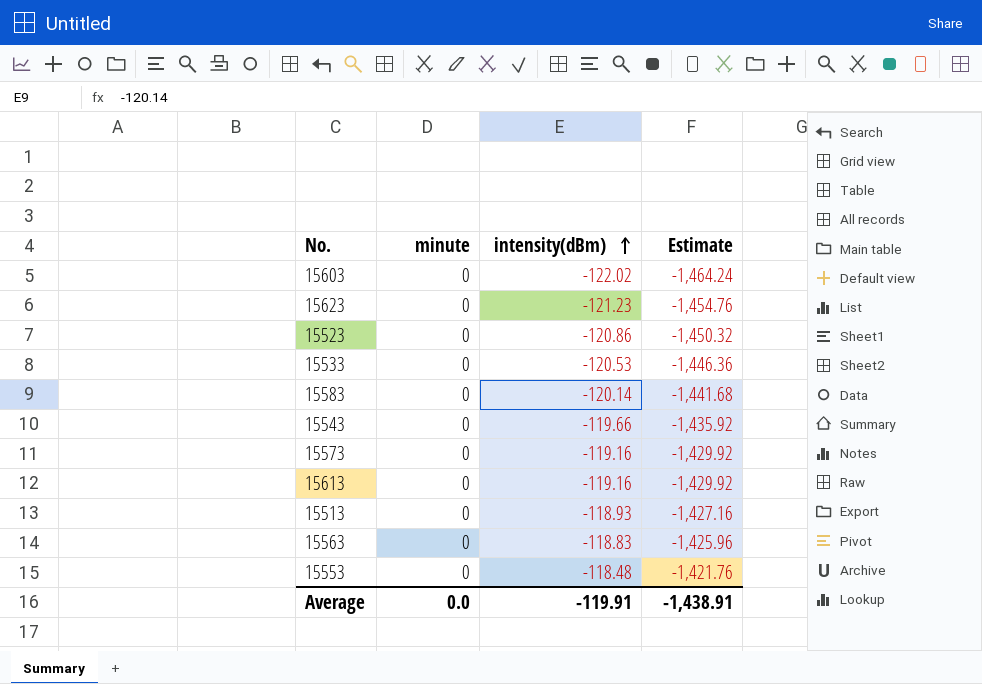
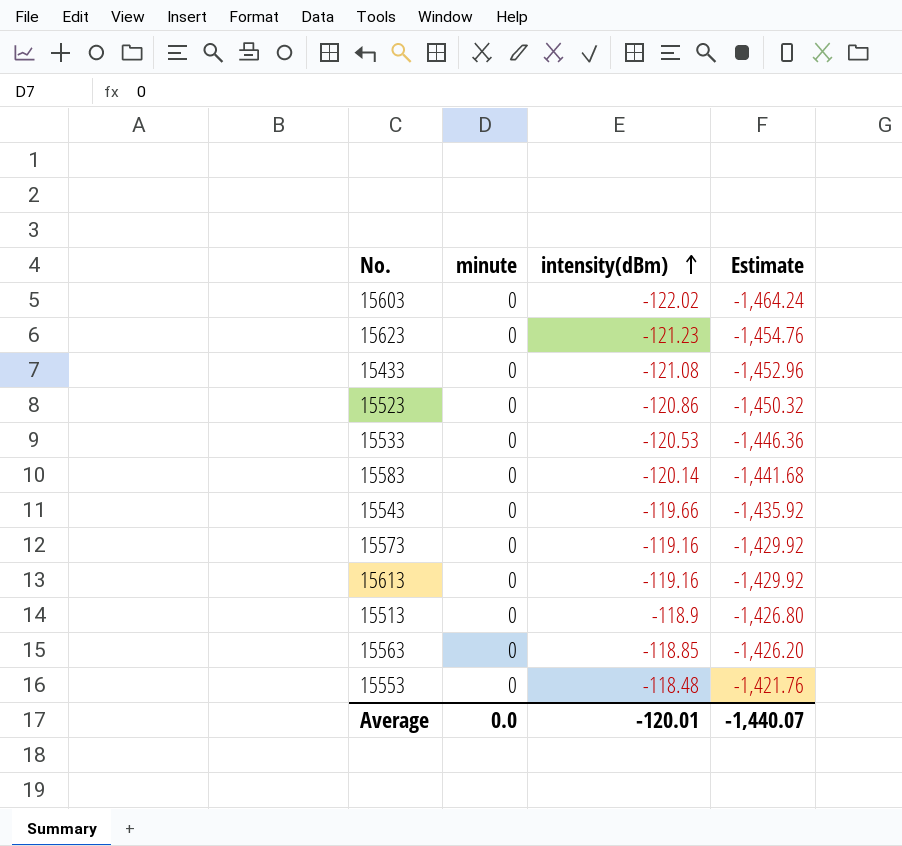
row 15433: none -> 0 | -121.08 | -1,452.96
15513 | intensity(dBm): -118.93 -> -118.9
15513 | Estimate: -1,427.16 -> -1,426.80
15563 | intensity(dBm): -118.83 -> -118.85
15563 | Estimate: -1,425.96 -> -1,426.20
Average | intensity(dBm): -119.91 -> -120.01
Average | Estimate: -1,438.91 -> -1,440.07

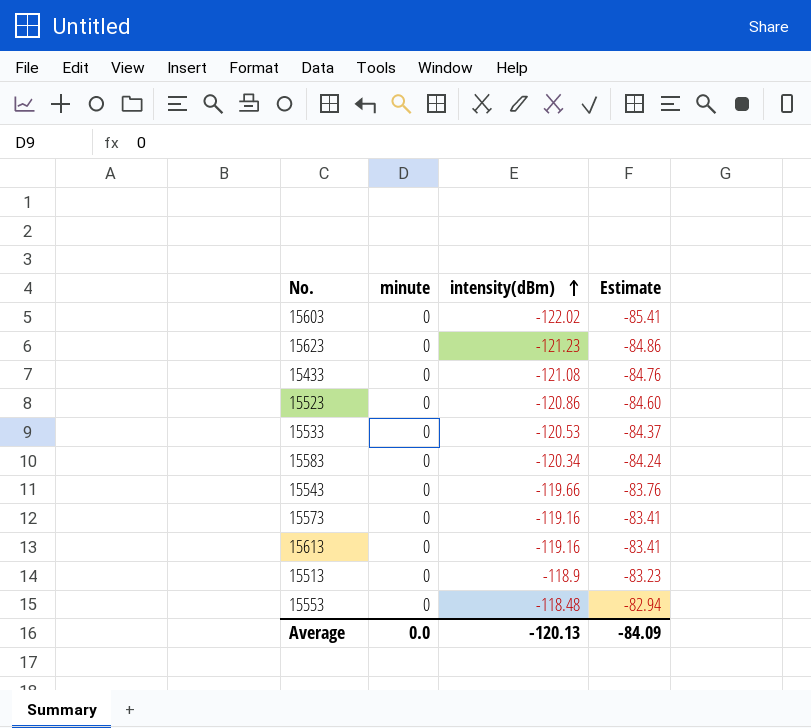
column Estimate | formula: [intensity(dBm)] * 12 -> [intensity(dBm)] * 0.7
row 15563: 0 | -118.85 | -1,426.20 -> none
15583 | intensity(dBm): -120.14 -> -120.34
Average | intensity(dBm): -120.01 -> -120.13
Average | Estimate: -1,440.07 -> -84.09

